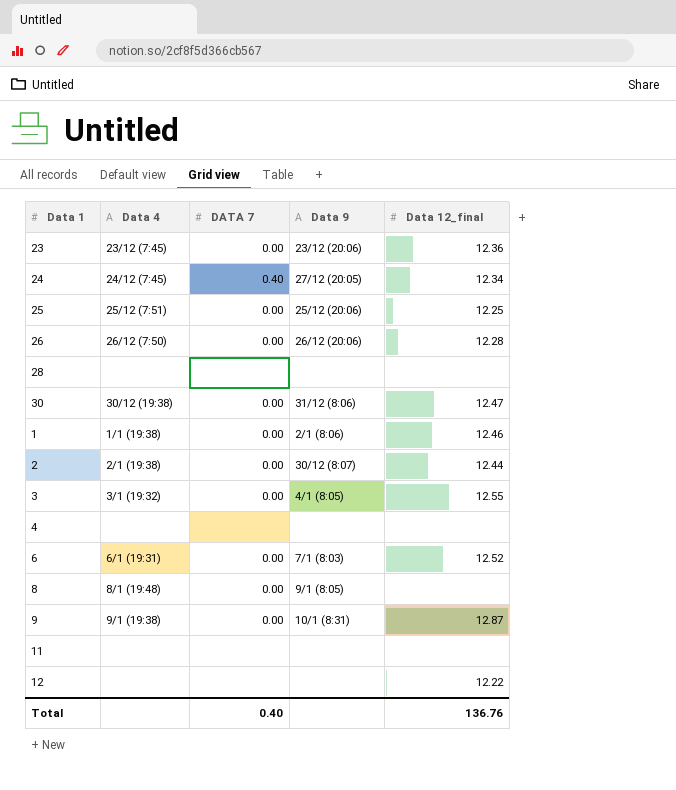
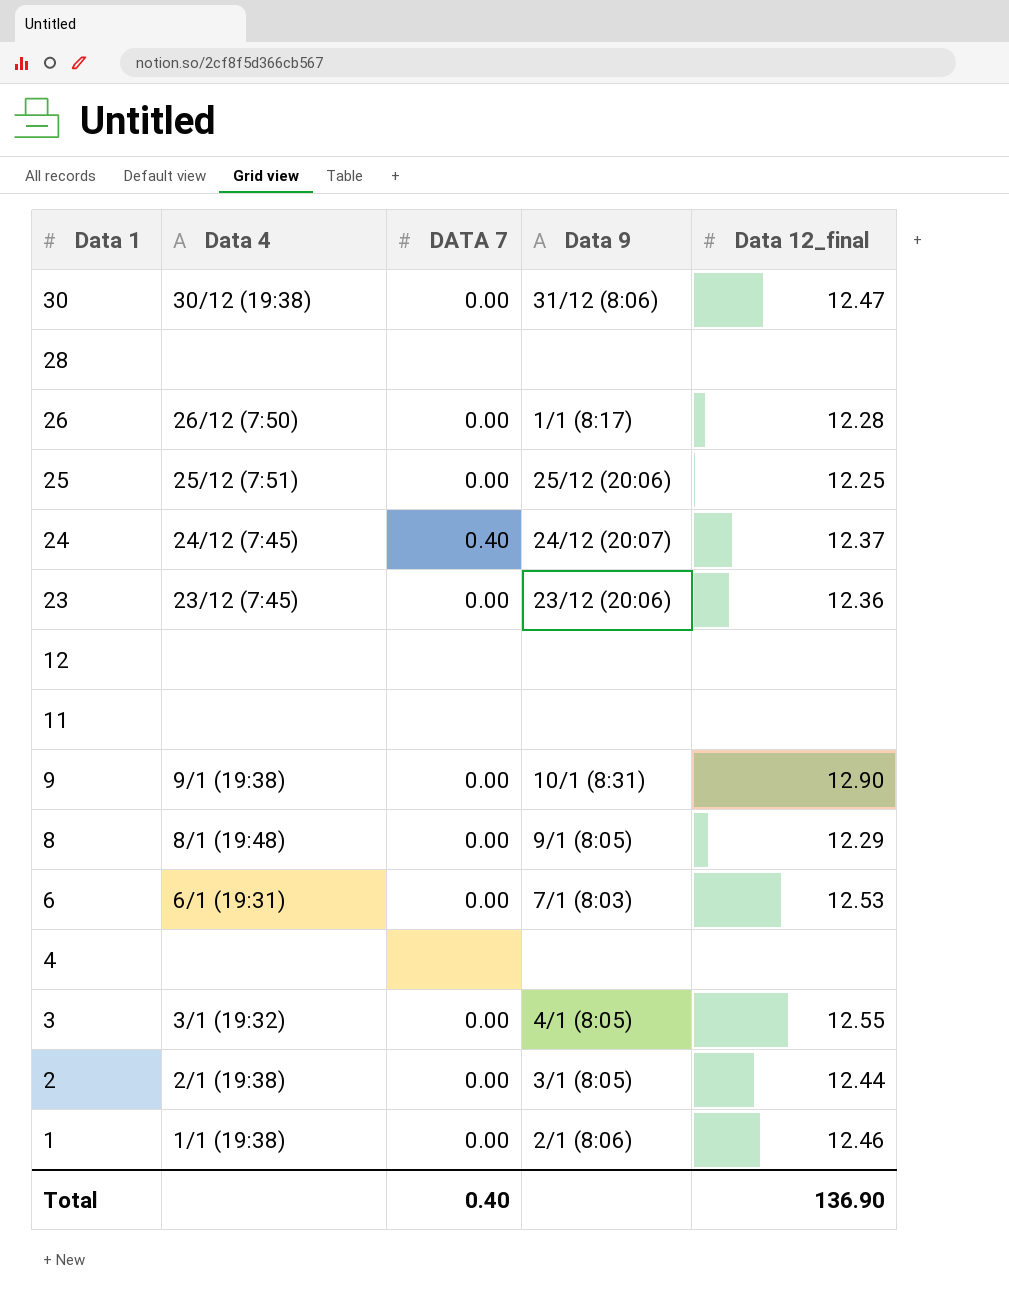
row order: none -> Data 1 descending
26 | Data 9: 26/12 (20:06) -> 1/1 (8:17)
24 | Data 9: 27/12 (20:05) -> 24/12 (20:07)
24 | Data 12_final: 12.34 -> 12.37
12 | Data 12_final: 12.22 -> none
9 | Data 12_final: 12.87 -> 12.90
8 | Data 12_final: none -> 12.29
6 | Data 12_final: 12.52 -> 12.53
2 | Data 9: 30/12 (8:07) -> 3/1 (8:05)
Total | Data 12_final: 136.76 -> 136.90

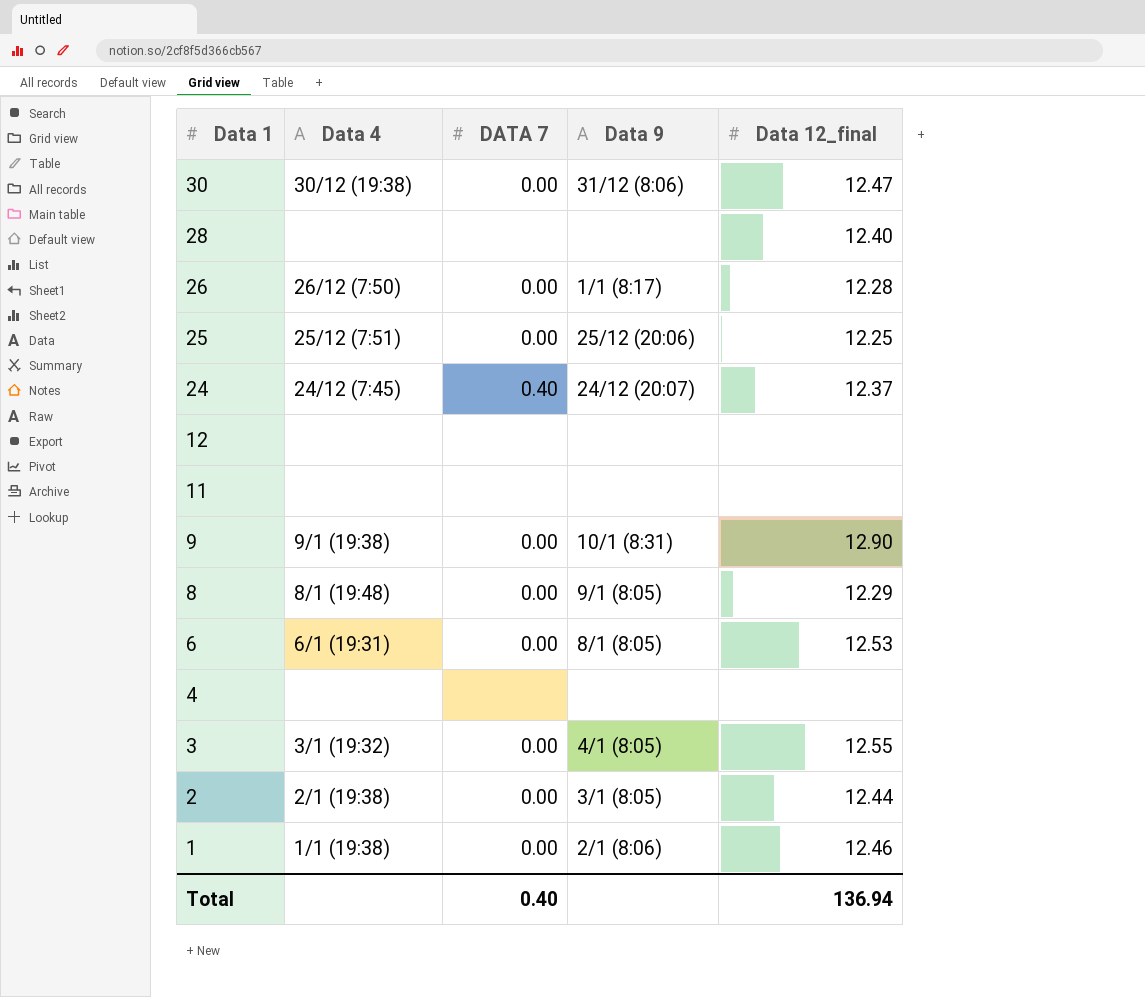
row 23: 23/12 (7:45) | 0.00 | 23/12 (20:06) | 12.36 -> none
28 | Data 12_final: none -> 12.40
6 | Data 9: 7/1 (8:03) -> 8/1 (8:05)
Total | Data 12_final: 136.90 -> 136.94

